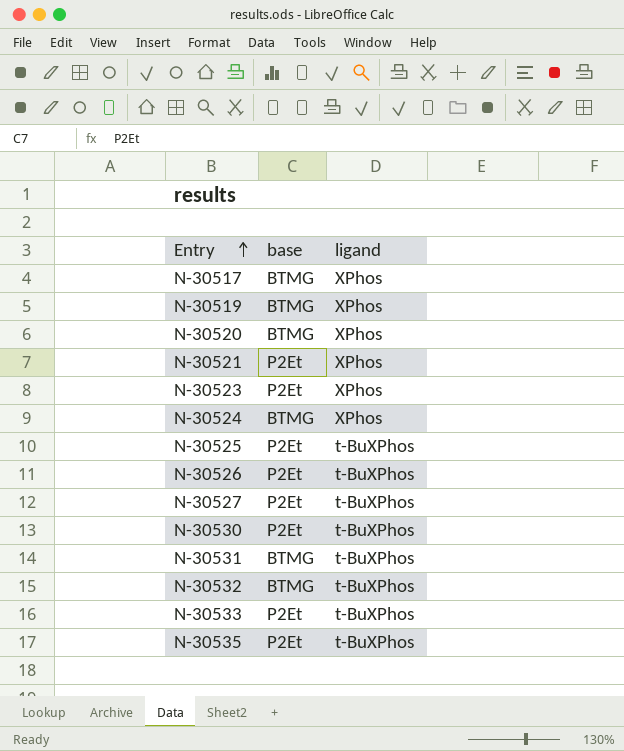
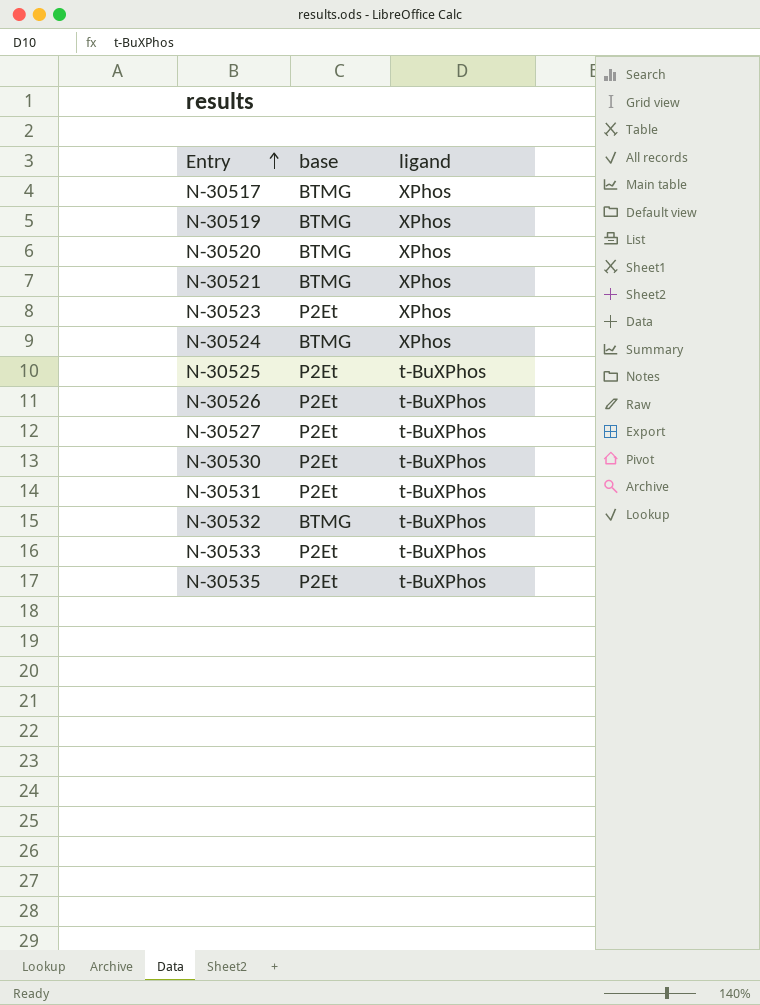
N-30521 | base: P2Et -> BTMG
N-30531 | base: BTMG -> P2Et

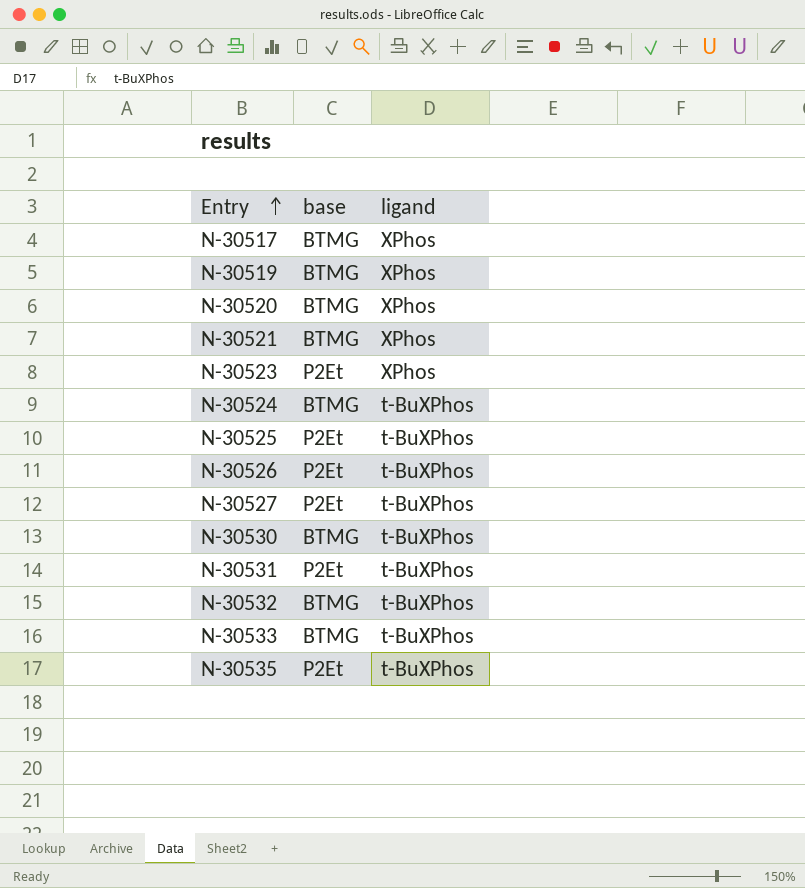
N-30524 | ligand: XPhos -> t-BuXPhos
N-30530 | base: P2Et -> BTMG
N-30533 | base: P2Et -> BTMG

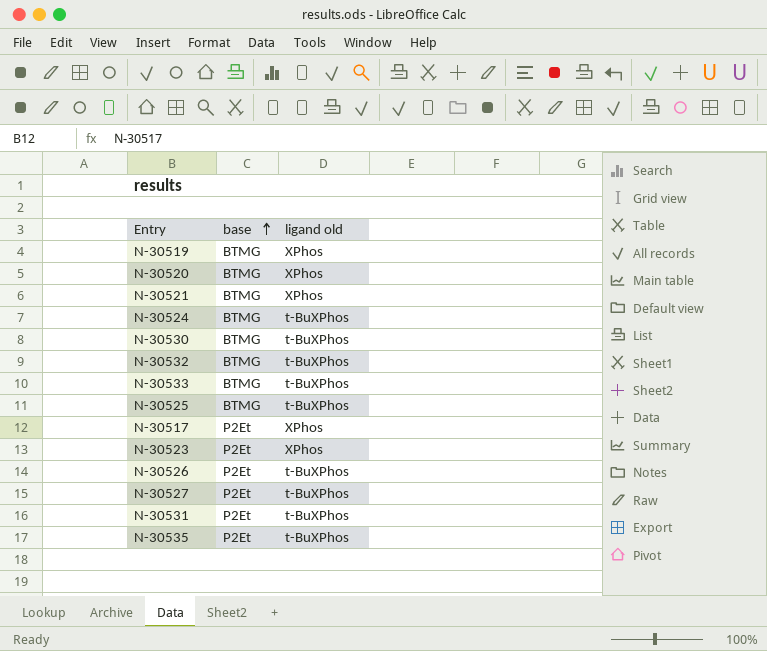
row order: Entry ascending -> base ascending
column name: ligand -> ligand old
N-30525 | base: P2Et -> BTMG
N-30517 | base: BTMG -> P2Et

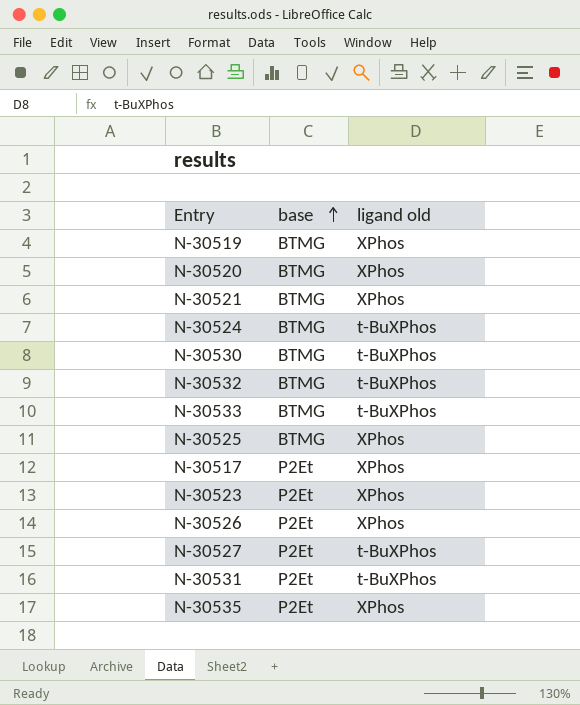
N-30525 | ligand old: t-BuXPhos -> XPhos
N-30526 | ligand old: t-BuXPhos -> XPhos
N-30535 | ligand old: t-BuXPhos -> XPhos

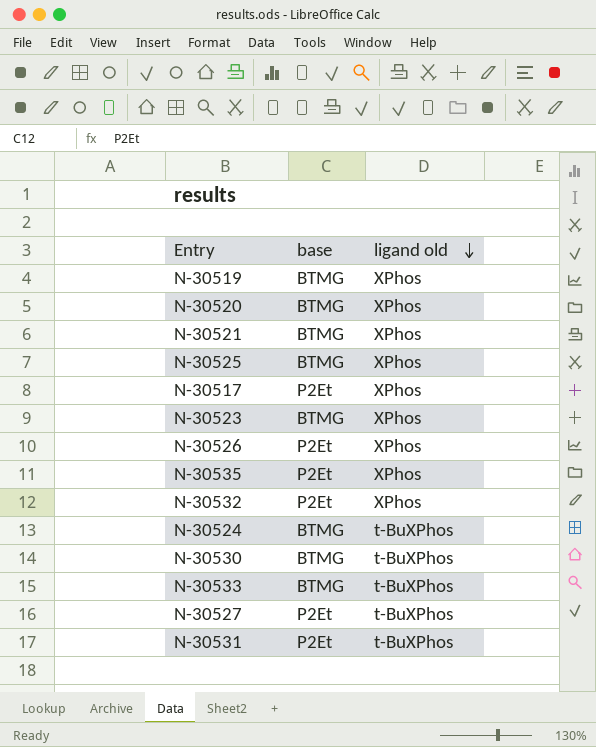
row order: base ascending -> ligand old descending
N-30523 | base: P2Et -> BTMG
N-30532 | base: BTMG -> P2Et
N-30532 | ligand old: t-BuXPhos -> XPhos

